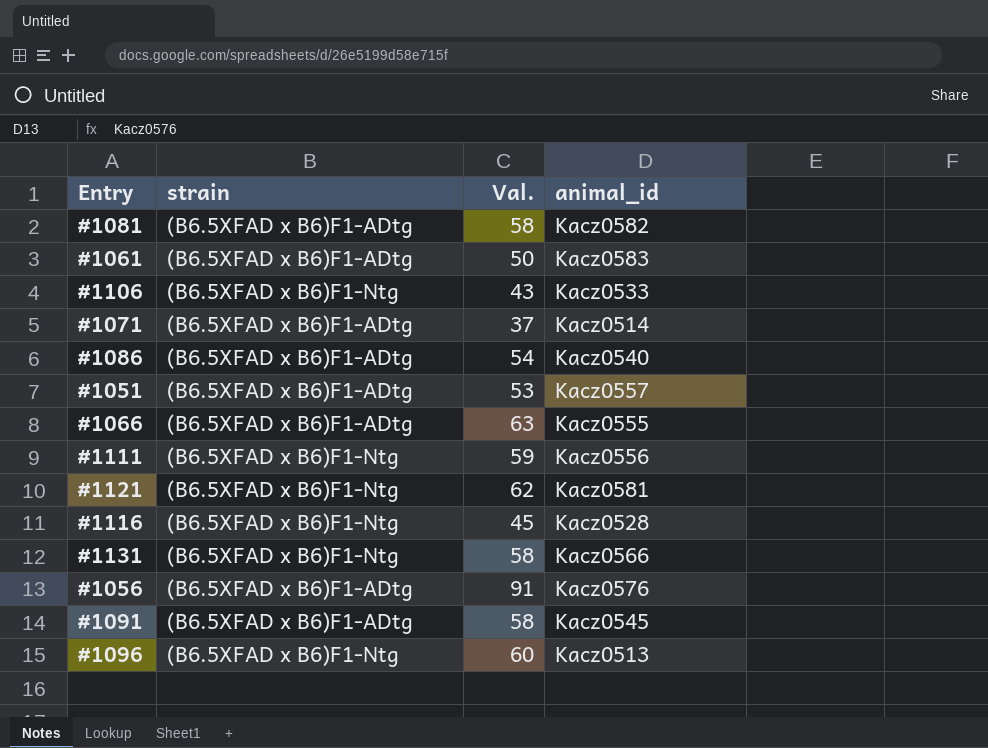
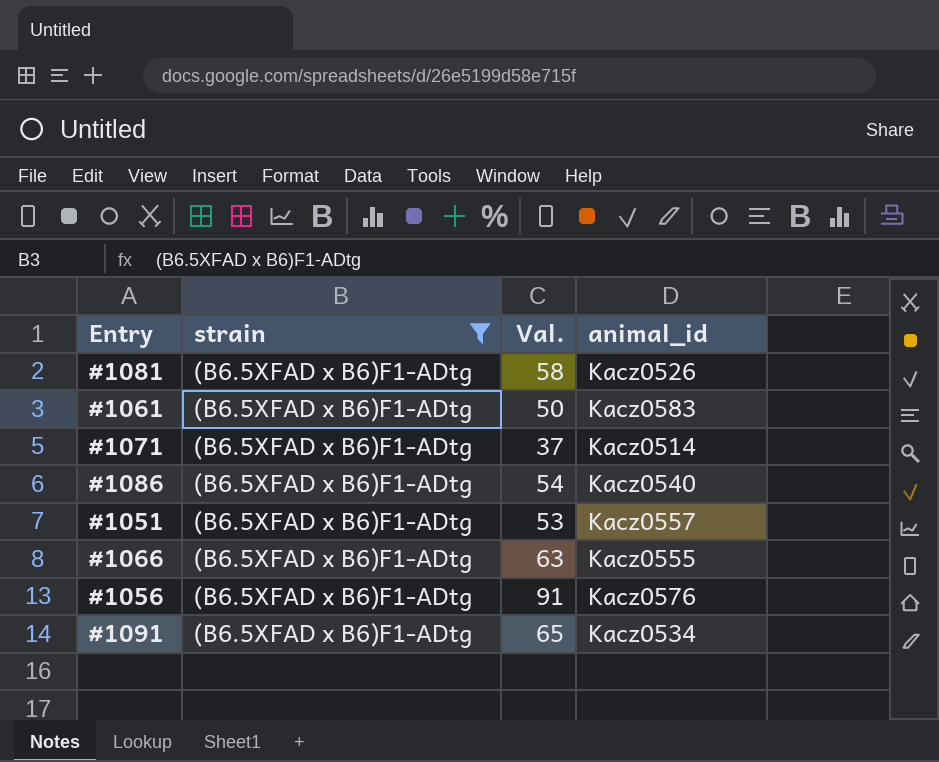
filter: none -> strain = (B6.5XFAD x B6)F1-ADtg
#1081 | animal_id: Kacz0582 -> Kacz0526
#1091 | Val.: 58 -> 65
#1091 | animal_id: Kacz0545 -> Kacz0534

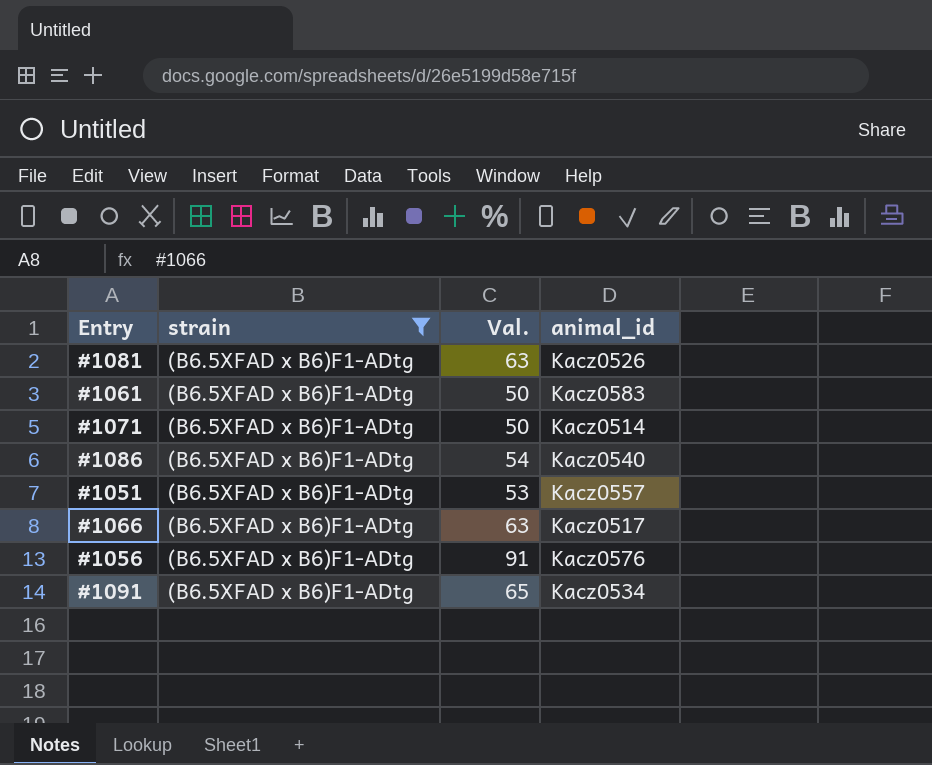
#1081 | Val.: 58 -> 63
#1071 | Val.: 37 -> 50
#1066 | animal_id: Kacz0555 -> Kacz0517

